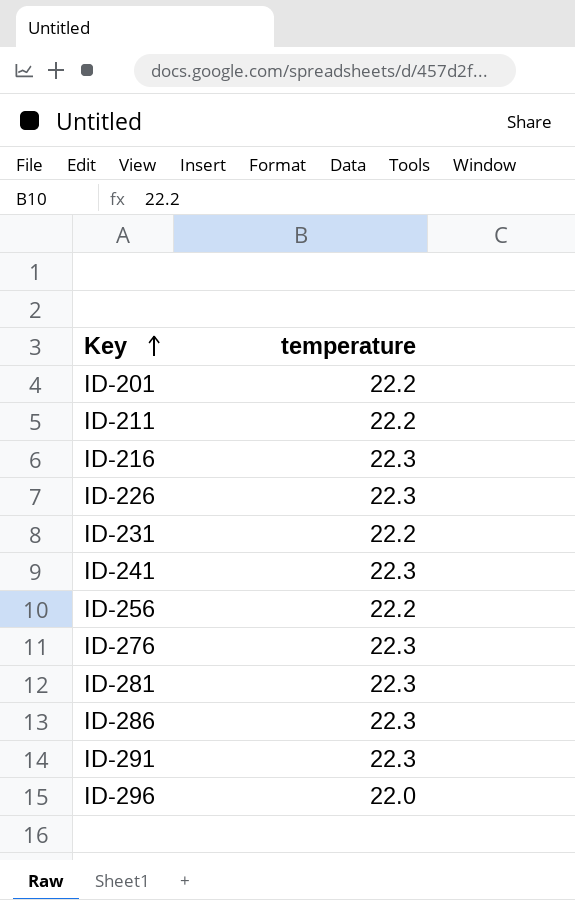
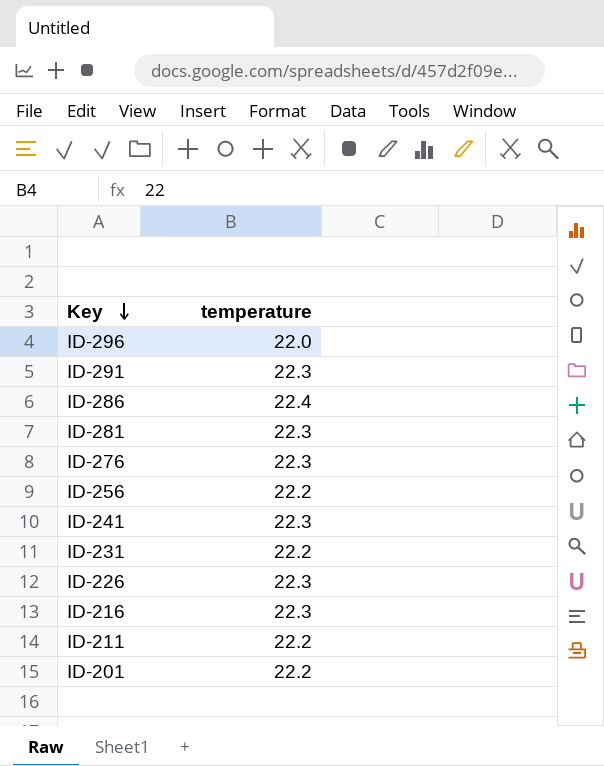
row order: Key ascending -> Key descending
ID-286 | temperature: 22.3 -> 22.4

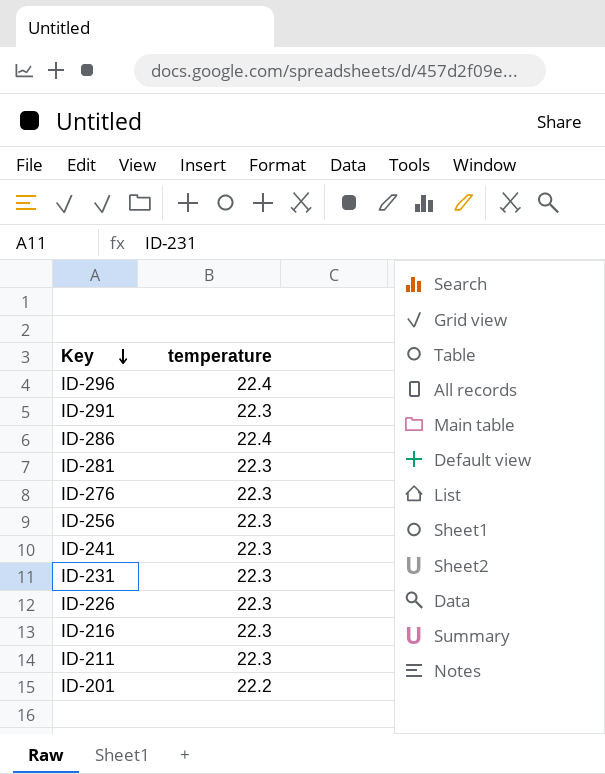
ID-296 | temperature: 22.0 -> 22.4
ID-256 | temperature: 22.2 -> 22.3
ID-231 | temperature: 22.2 -> 22.3
ID-211 | temperature: 22.2 -> 22.3

